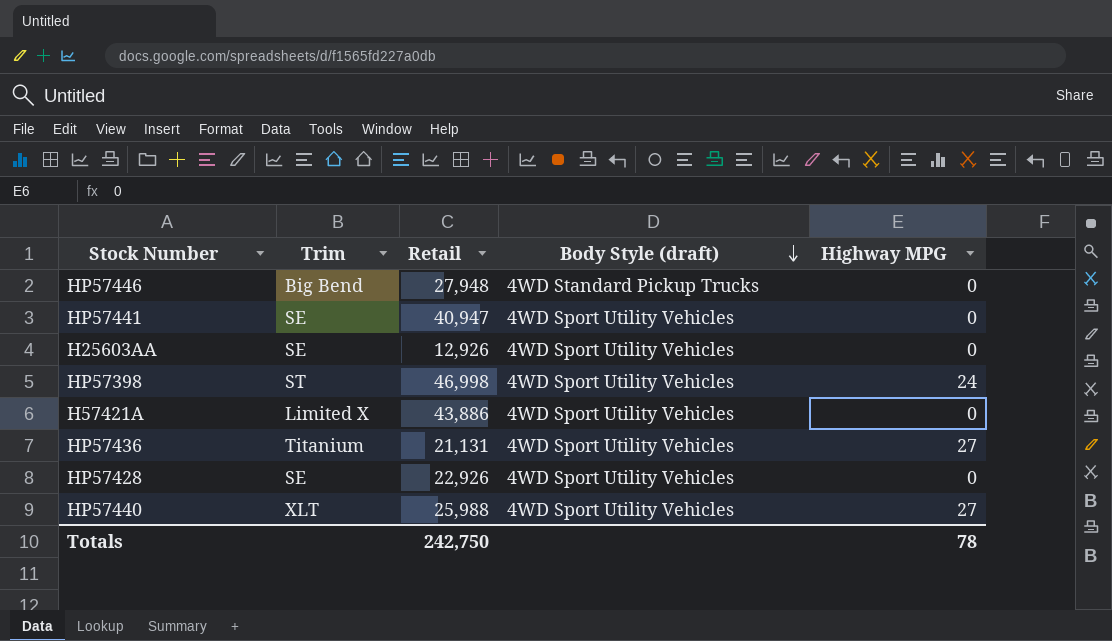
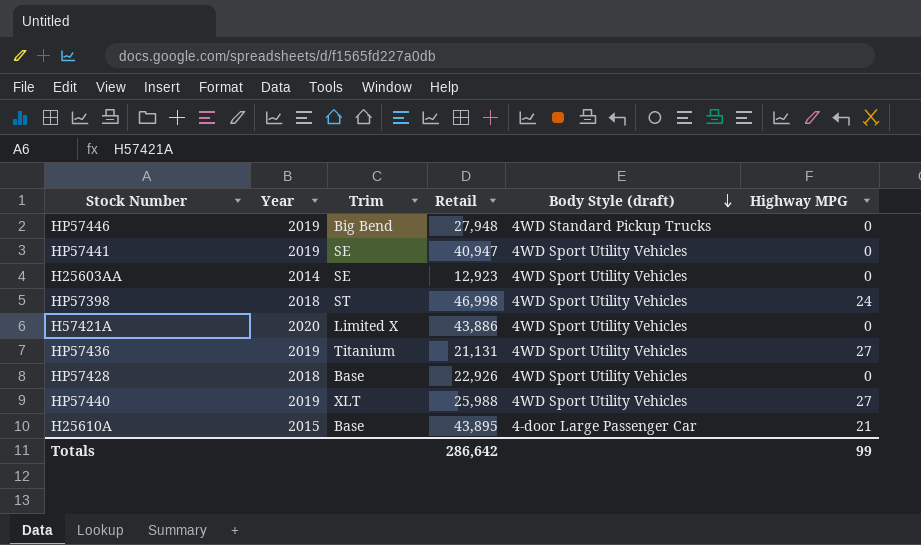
column Year | position: none -> 2
H25603AA | Retail: 12,926 -> 12,923
HP57428 | Trim: SE -> Base
row H25610A: none -> 2015 | Base | 43,895 | 4-door Large Passenger Car | 21
Totals | Retail: 242,750 -> 286,642
Totals | Highway MPG: 78 -> 99

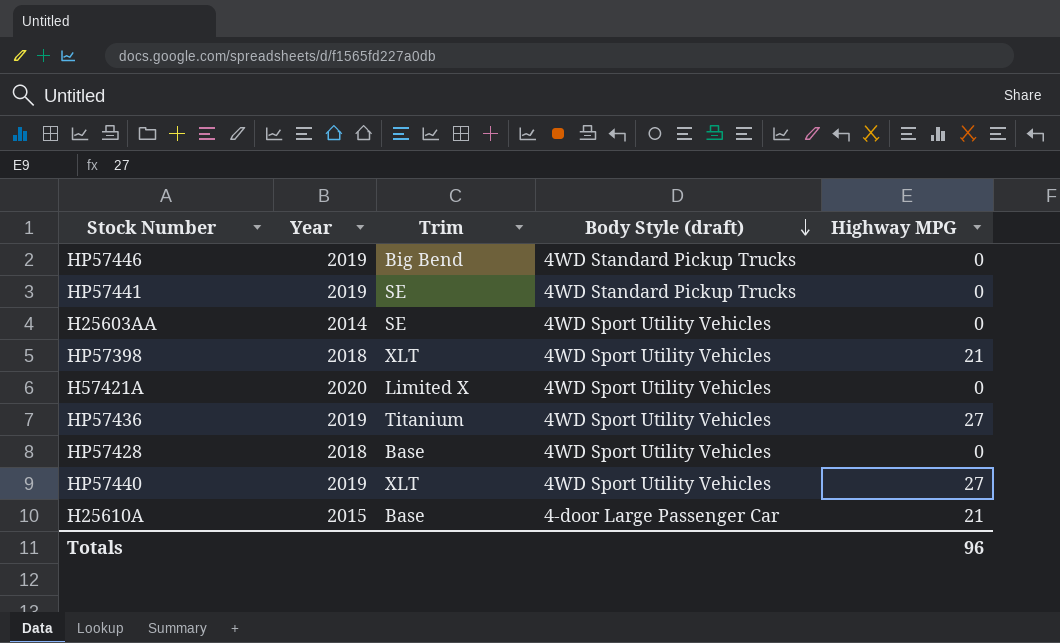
column Retail | position: 4 -> none
HP57441 | Body Style (draft): 4WD Sport Utility Vehicles -> 4WD Standard Pickup Trucks
HP57398 | Trim: ST -> XLT
HP57398 | Highway MPG: 24 -> 21
Totals | Highway MPG: 99 -> 96

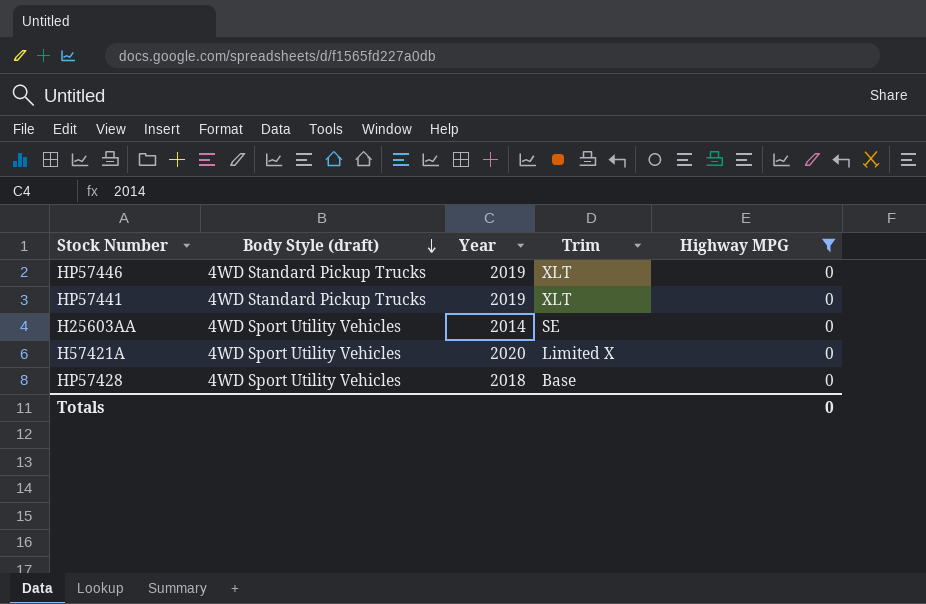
filter: none -> Highway MPG = 0
column Body Style (draft) | position: 4 -> 2
HP57446 | Trim: Big Bend -> XLT
HP57441 | Trim: SE -> XLT
Totals | Highway MPG: 96 -> 0

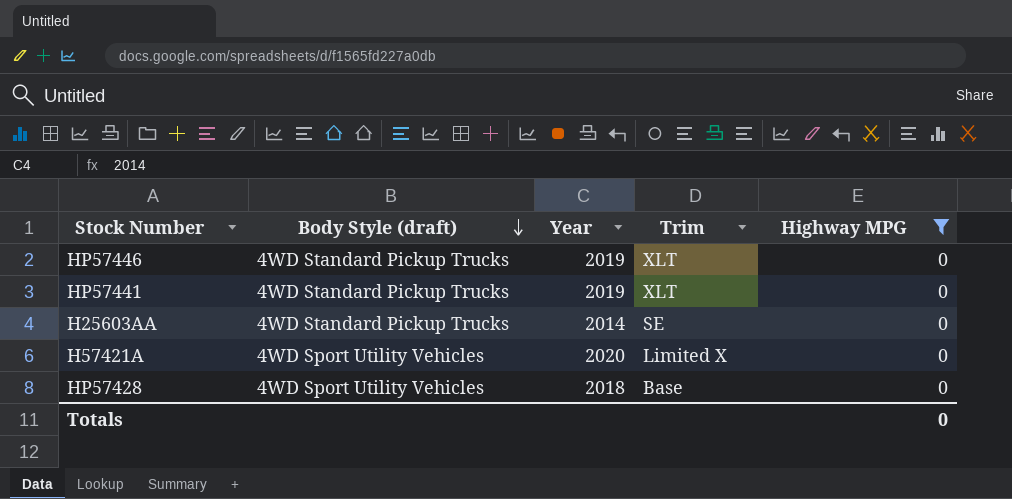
H25603AA | Body Style (draft): 4WD Sport Utility Vehicles -> 4WD Standard Pickup Trucks

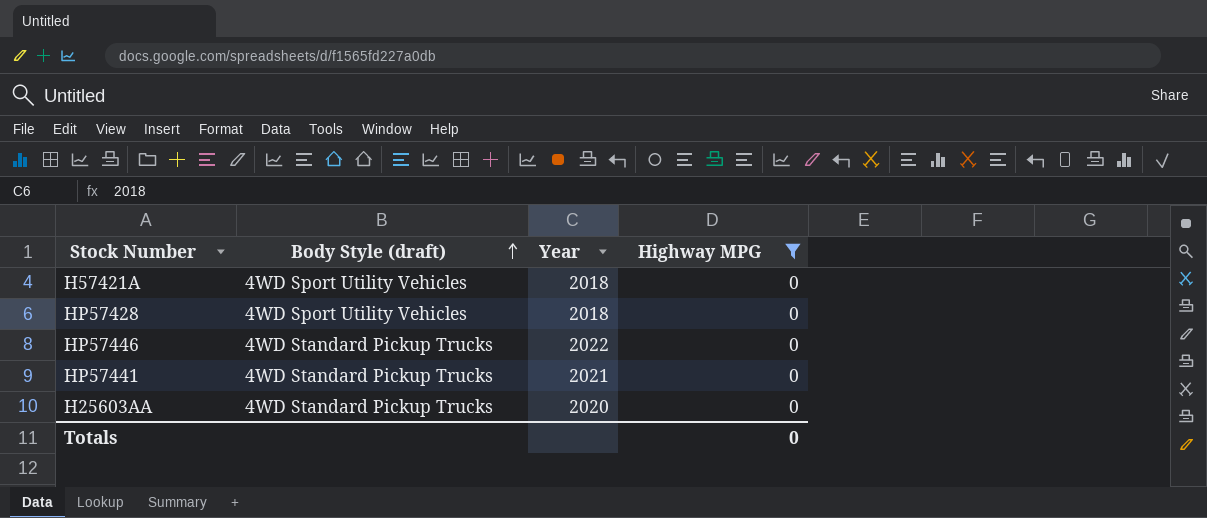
row order: Body Style (draft) descending -> Body Style (draft) ascending
column Trim | position: 4 -> none
H57421A | Year: 2020 -> 2018
HP57446 | Year: 2019 -> 2022
HP57441 | Year: 2019 -> 2021
H25603AA | Year: 2014 -> 2020

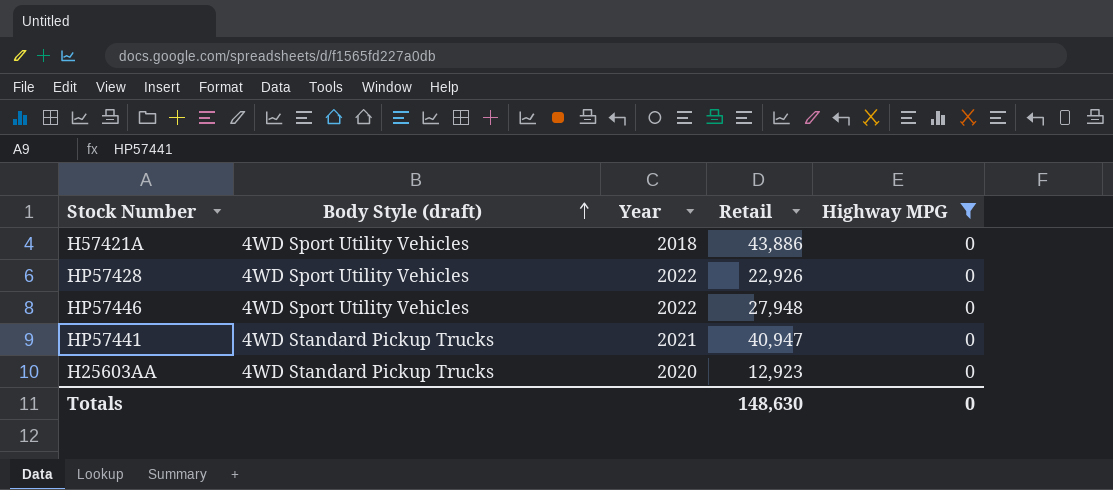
column Retail | position: none -> 4
HP57428 | Year: 2018 -> 2022
HP57446 | Body Style (draft): 4WD Standard Pickup Trucks -> 4WD Sport Utility Vehicles

